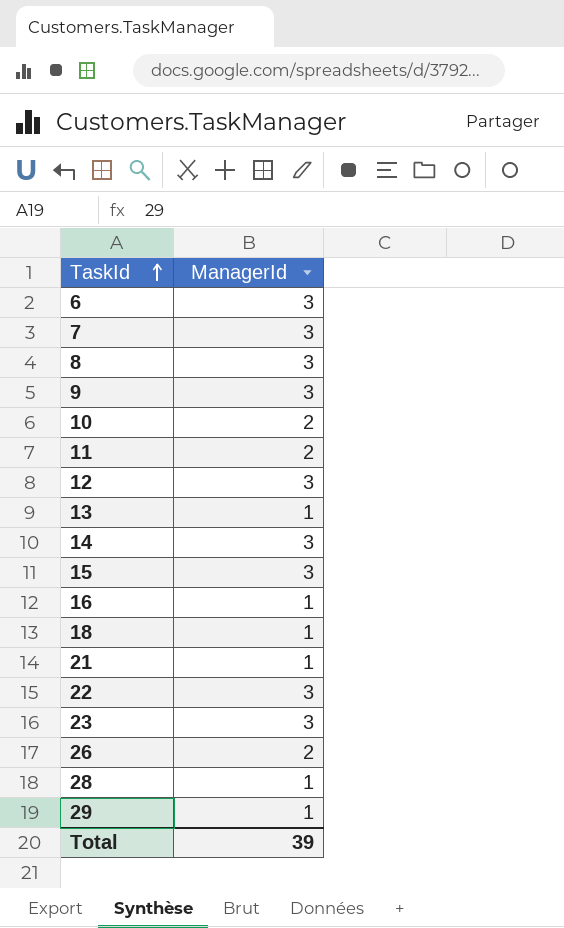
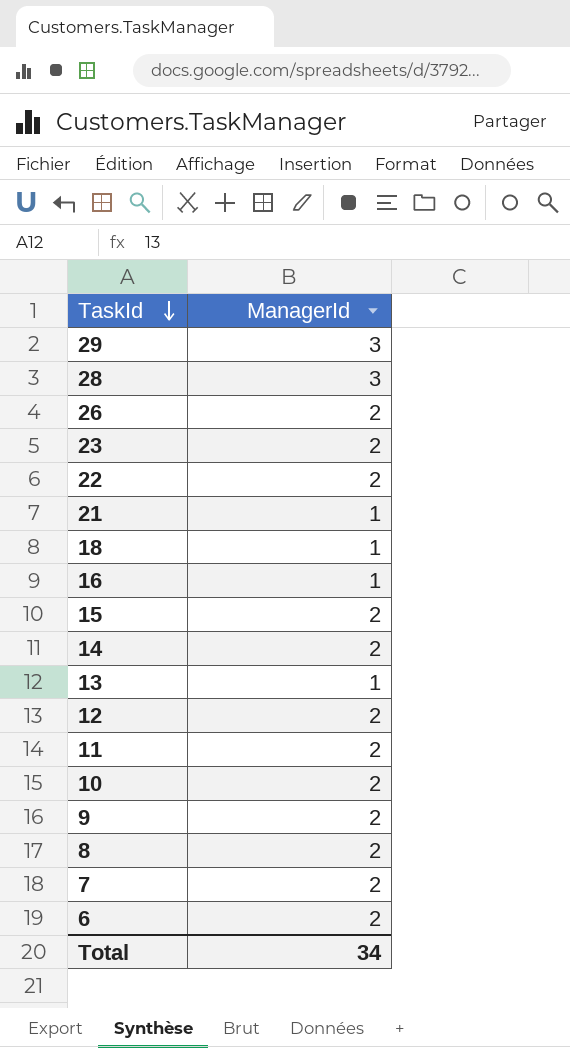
row order: TaskId ascending -> TaskId descending
29 | ManagerId: 1 -> 3
28 | ManagerId: 1 -> 3
23 | ManagerId: 3 -> 2
22 | ManagerId: 3 -> 2
15 | ManagerId: 3 -> 2
14 | ManagerId: 3 -> 2
12 | ManagerId: 3 -> 2
9 | ManagerId: 3 -> 2
8 | ManagerId: 3 -> 2
7 | ManagerId: 3 -> 2
6 | ManagerId: 3 -> 2
Total | ManagerId: 39 -> 34

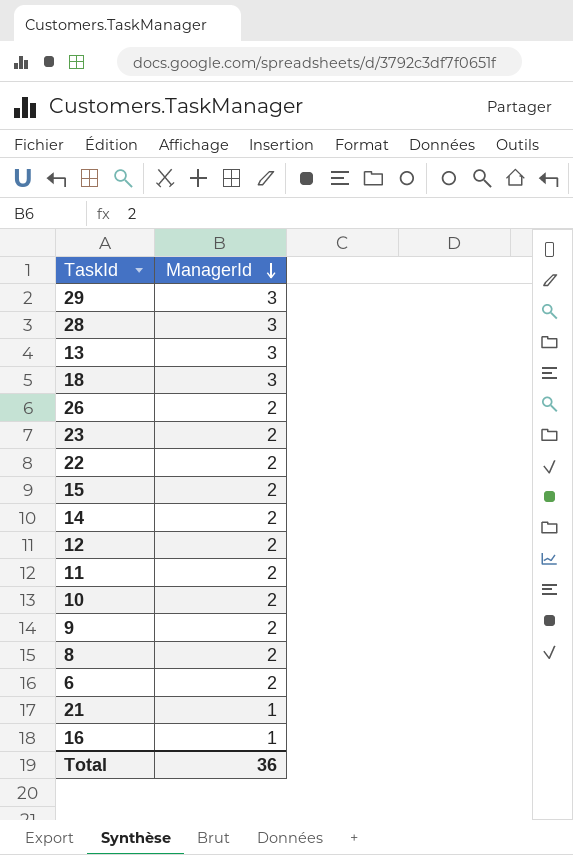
row order: TaskId descending -> ManagerId descending
row 7: 2 -> none
13 | ManagerId: 1 -> 3
18 | ManagerId: 1 -> 3
Total | ManagerId: 34 -> 36

